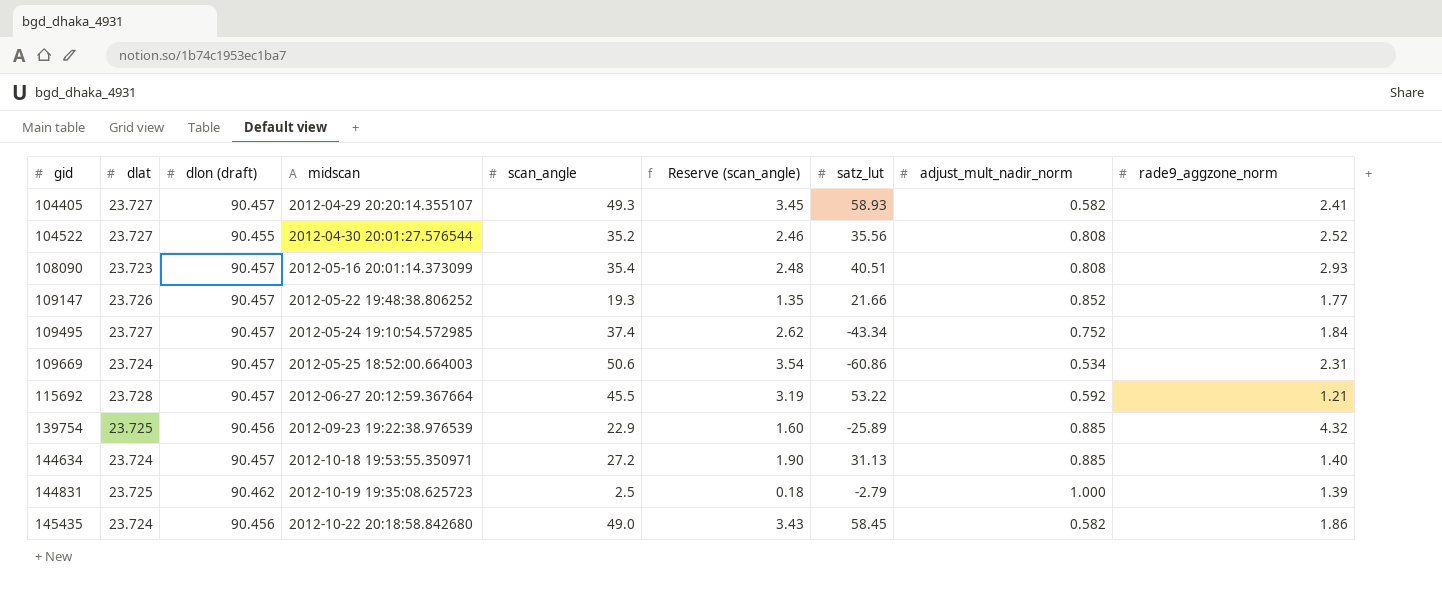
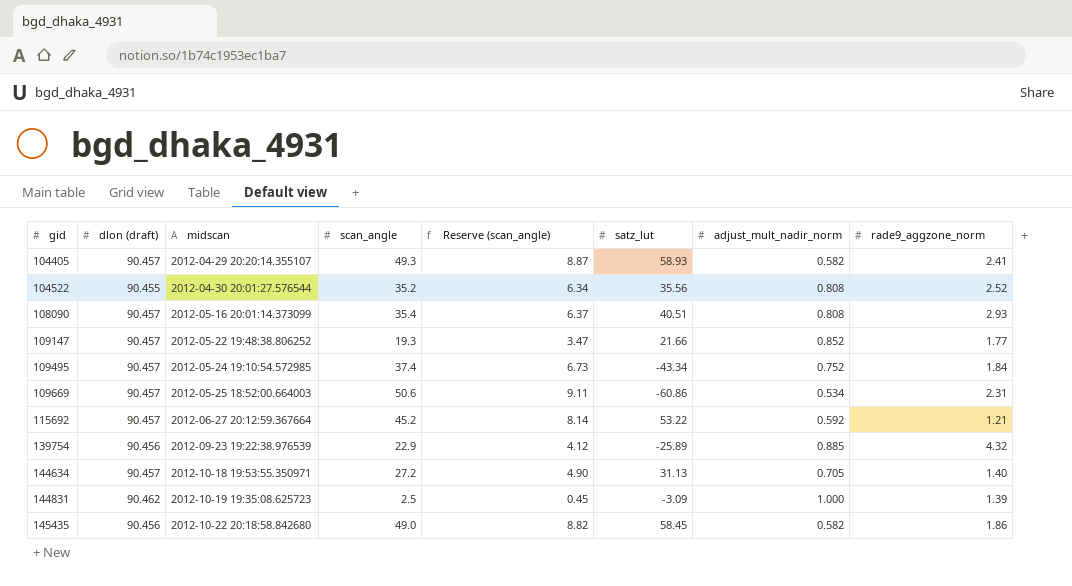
column dlat | position: 2 -> none
column Reserve (scan_angle) | formula: [scan_angle] * 0.07 -> [scan_angle] * 0.18
115692 | scan_angle: 45.5 -> 45.2
144634 | adjust_mult_nadir_norm: 0.885 -> 0.705
144831 | satz_lut: -2.79 -> -3.09

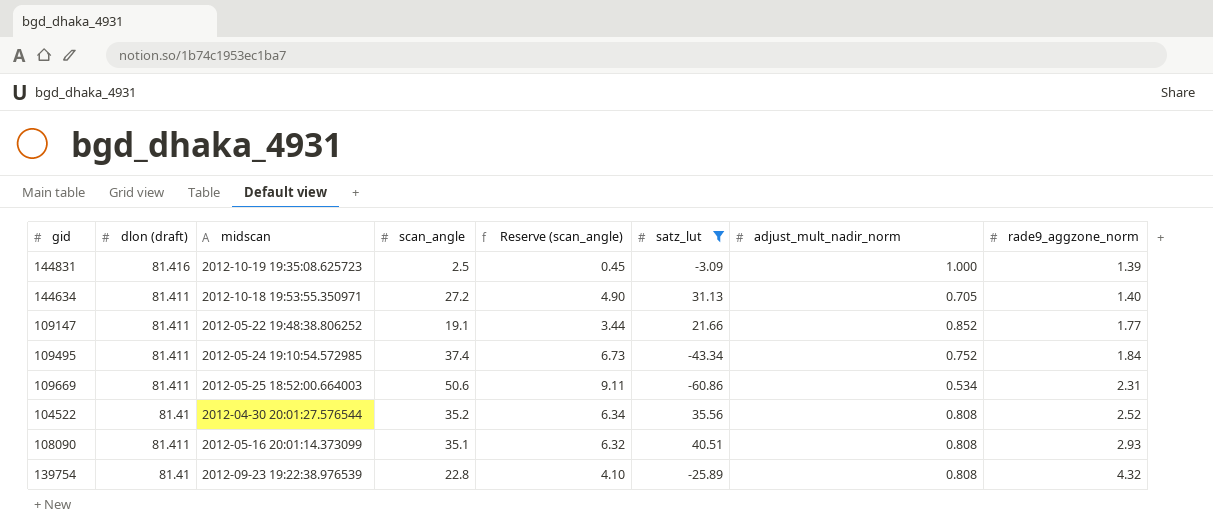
filter: none -> satz_lut <= 40.51
row order: gid ascending -> rade9_aggzone_norm ascending
144831 | dlon (draft): 90.462 -> 81.416
144634 | dlon (draft): 90.457 -> 81.411
109147 | dlon (draft): 90.457 -> 81.411
109147 | scan_angle: 19.3 -> 19.1
109147 | Reserve (scan_angle): 3.47 -> 3.44
109495 | dlon (draft): 90.457 -> 81.411
109669 | dlon (draft): 90.457 -> 81.411
104522 | dlon (draft): 90.455 -> 81.41
108090 | dlon (draft): 90.457 -> 81.411
108090 | scan_angle: 35.4 -> 35.1
108090 | Reserve (scan_angle): 6.37 -> 6.32
139754 | dlon (draft): 90.456 -> 81.41
139754 | scan_angle: 22.9 -> 22.8
139754 | Reserve (scan_angle): 4.12 -> 4.10
139754 | adjust_mult_nadir_norm: 0.885 -> 0.808

